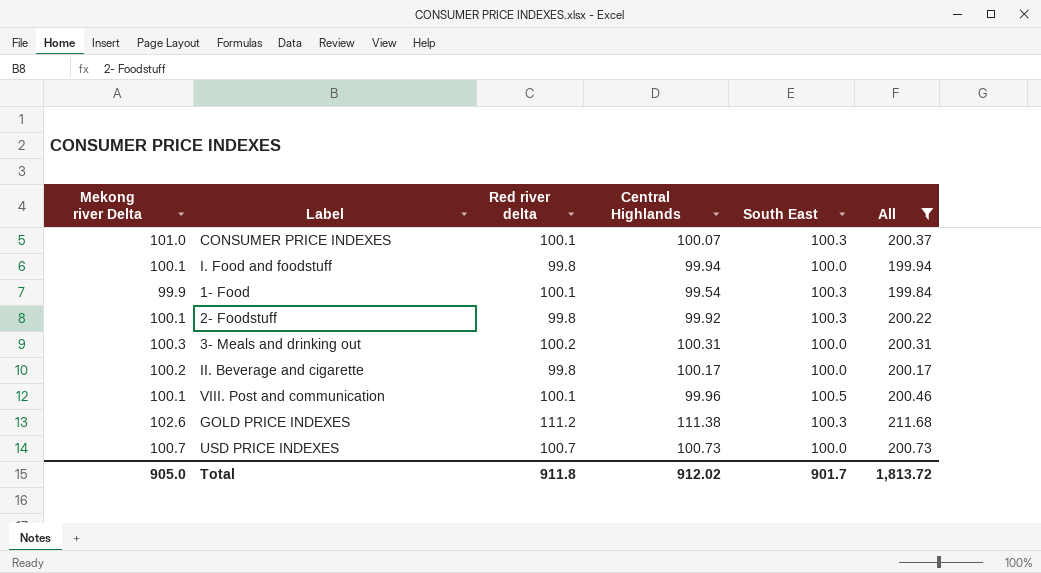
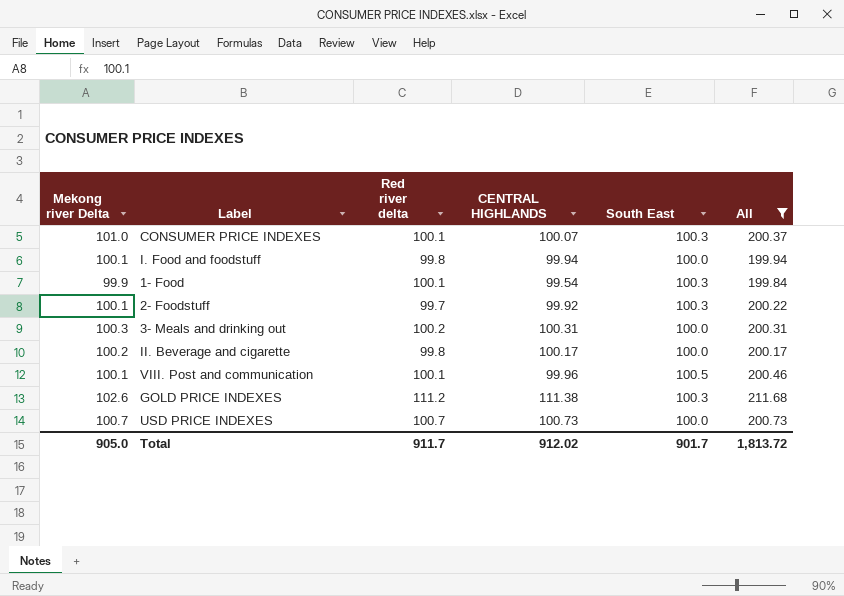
column name: Central Highlands -> CENTRAL HIGHLANDS
2- Foodstuff | Red river delta: 99.8 -> 99.7
Total | Red river delta: 911.8 -> 911.7

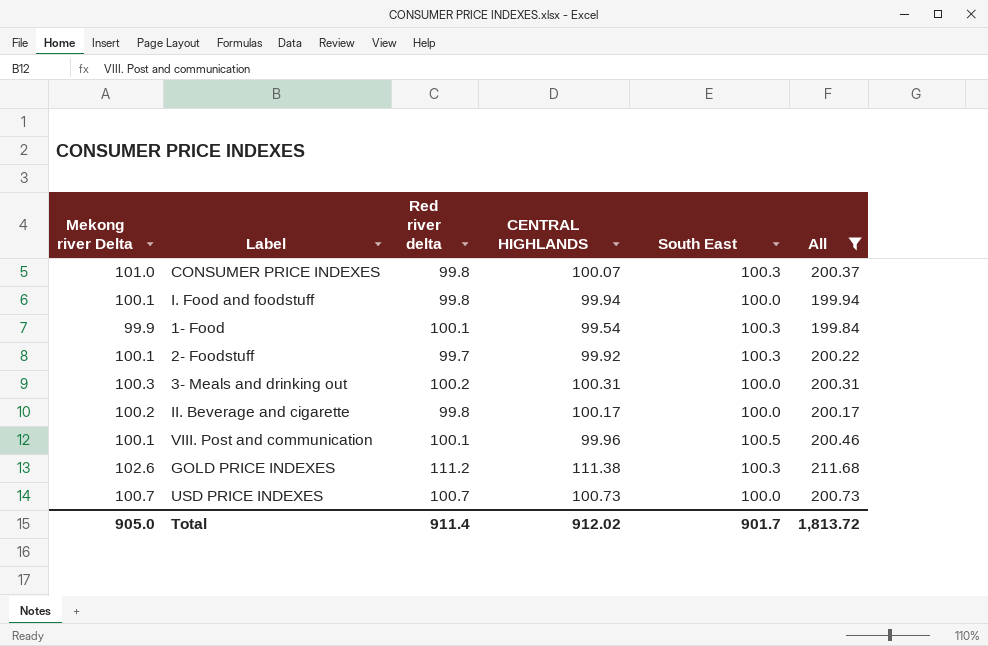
CONSUMER PRICE INDEXES | Red river delta: 100.1 -> 99.8
Total | Red river delta: 911.7 -> 911.4

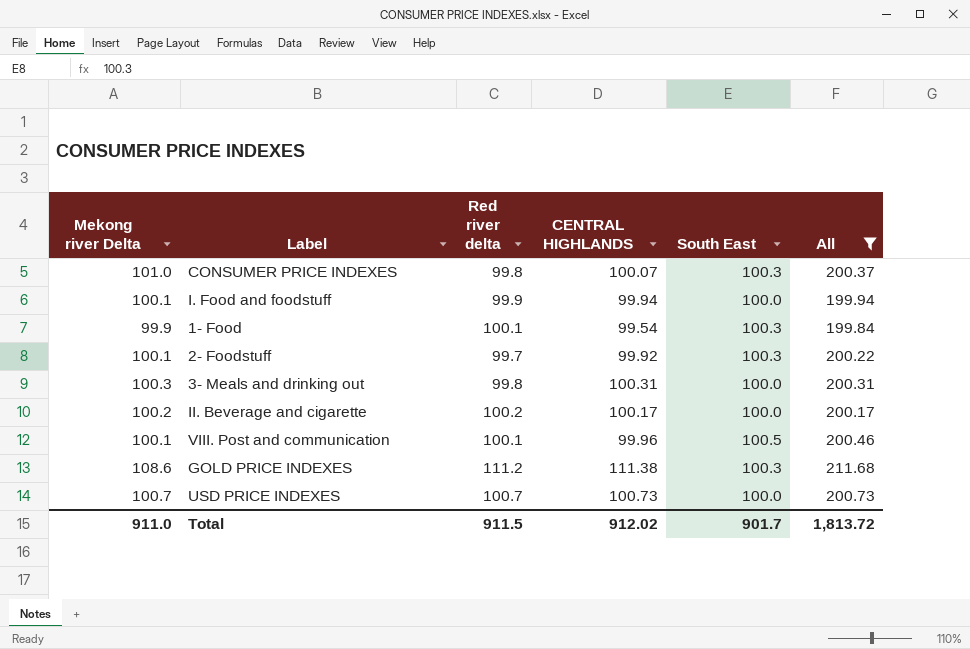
I. Food and foodstuff | Red river delta: 99.8 -> 99.9
3- Meals and drinking out | Red river delta: 100.2 -> 99.8
II. Beverage and cigarette | Red river delta: 99.8 -> 100.2
GOLD PRICE INDEXES | Mekong river Delta: 102.6 -> 108.6
Total | Mekong river Delta: 905.0 -> 911.0
Total | Red river delta: 911.4 -> 911.5

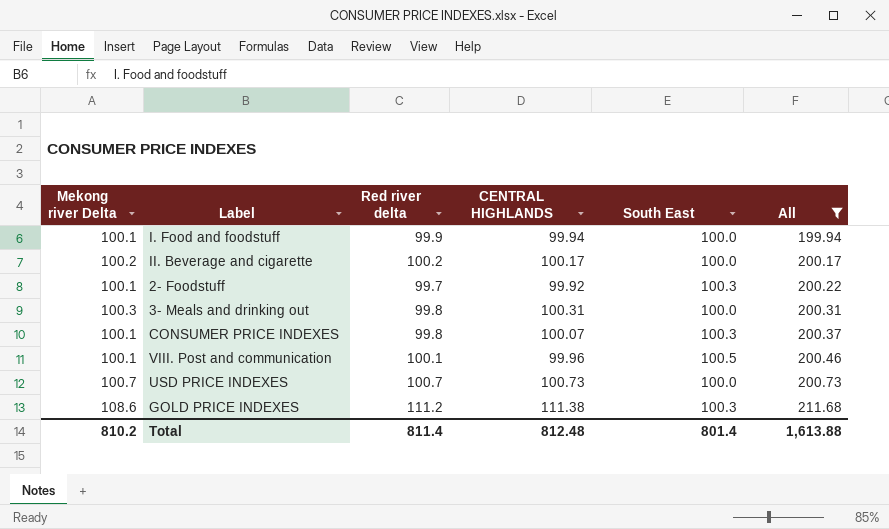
row order: none -> All ascending
row 1- Food: 99.9 | 100.1 | 99.54 | 100.3 | 199.84 -> none
CONSUMER PRICE INDEXES | Mekong river Delta: 101.0 -> 100.1
Total | Mekong river Delta: 911.0 -> 810.2
Total | Red river delta: 911.5 -> 811.4
Total | CENTRAL HIGHLANDS: 912.02 -> 812.48
Total | South East: 901.7 -> 801.4
Total | All: 1,813.72 -> 1,613.88

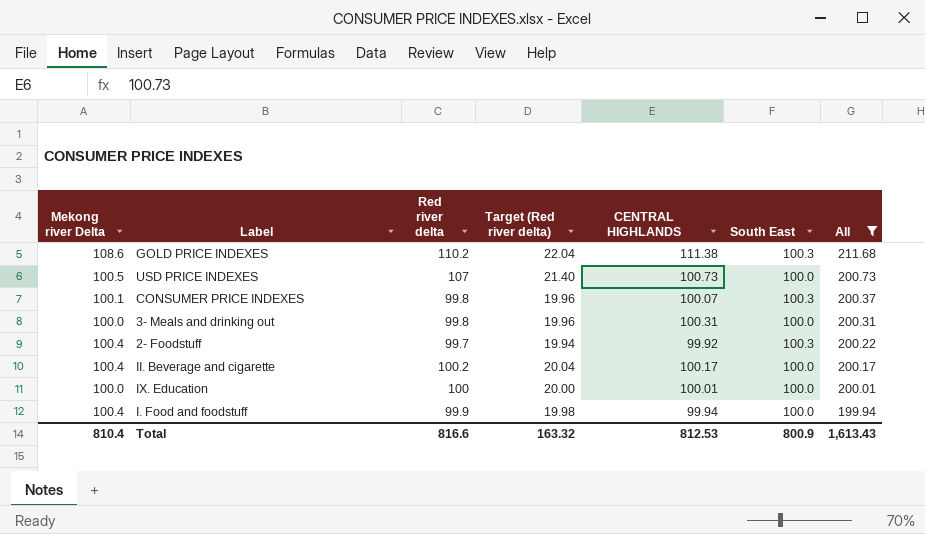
row order: All ascending -> All descending
column Target (Red river delta) | formula: none -> [Red river delta] * 0.2
row VIII. Post and communication: 100.1 | 100.1 | 99.96 | 100.5 | 200.46 -> none
GOLD PRICE INDEXES | Red river delta: 111.2 -> 110.2
USD PRICE INDEXES | Mekong river Delta: 100.7 -> 100.5
USD PRICE INDEXES | Red river delta: 100.7 -> 107
3- Meals and drinking out | Mekong river Delta: 100.3 -> 100.0
2- Foodstuff | Mekong river Delta: 100.1 -> 100.4
II. Beverage and cigarette | Mekong river Delta: 100.2 -> 100.4
row IX. Education: none -> 100.0 | 100 | 20.00 | 100.01 | 100.0 | 200.01
I. Food and foodstuff | Mekong river Delta: 100.1 -> 100.4
Total | Mekong river Delta: 810.2 -> 810.4
Total | Red river delta: 811.4 -> 816.6
Total | CENTRAL HIGHLANDS: 812.48 -> 812.53
Total | South East: 801.4 -> 800.9
Total | All: 1,613.88 -> 1,613.43

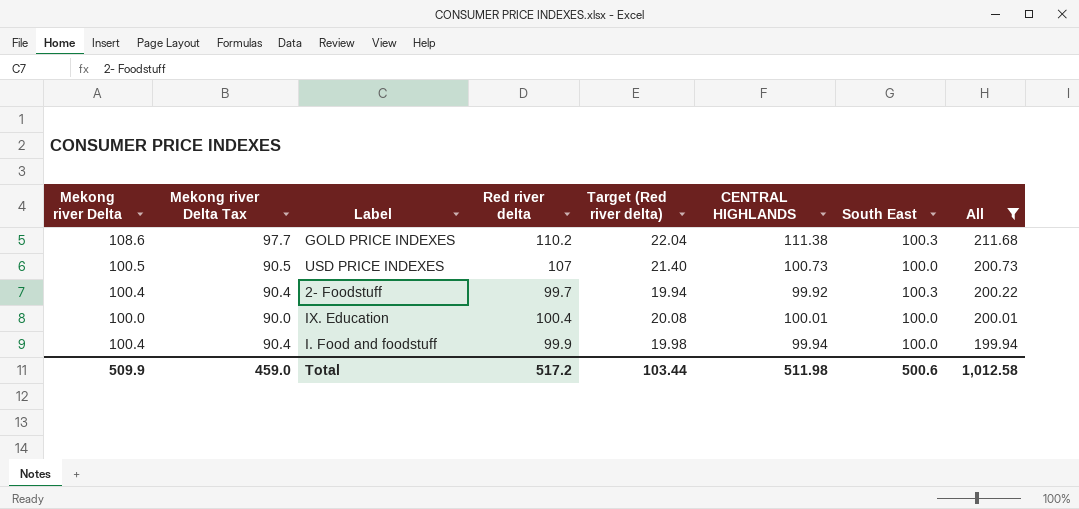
column Mekong river Delta Tax | formula: none -> [Mekong river Delta] * 0.9
row CONSUMER PRICE INDEXES: 100.1 | 99.8 | 19.96 | 100.07 | 100.3 | 200.37 -> none
row 3- Meals and drinking out: 100.0 | 99.8 | 19.96 | 100.31 | 100.0 | 200.31 -> none
row II. Beverage and cigarette: 100.4 | 100.2 | 20.04 | 100.17 | 100.0 | 200.17 -> none
IX. Education | Red river delta: 100 -> 100.4
IX. Education | Target (Red river delta): 20.00 -> 20.08
Total | Mekong river Delta: 810.4 -> 509.9
Total | Red river delta: 816.6 -> 517.2
Total | Target (Red river delta): 163.32 -> 103.44
Total | CENTRAL HIGHLANDS: 812.53 -> 511.98
Total | South East: 800.9 -> 500.6
Total | All: 1,613.43 -> 1,012.58

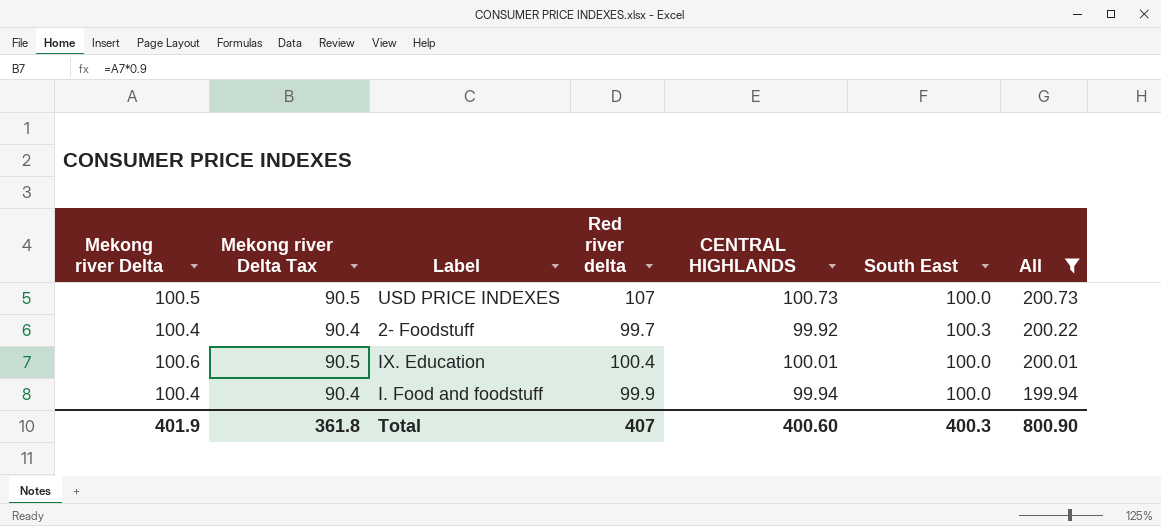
column Target (Red river delta) | formula: [Red river delta] * 0.2 -> none
row GOLD PRICE INDEXES: 108.6 | 97.7 | 110.2 | 22.04 | 111.38 | 100.3 | 211.68 -> none
IX. Education | Mekong river Delta: 100.0 -> 100.6
IX. Education | Mekong river Delta Tax: 90.0 -> 90.5
Total | Mekong river Delta: 509.9 -> 401.9
Total | Mekong river Delta Tax: 459.0 -> 361.8
Total | Red river delta: 517.2 -> 407
Total | CENTRAL HIGHLANDS: 511.98 -> 400.60
Total | South East: 500.6 -> 400.3
Total | All: 1,012.58 -> 800.90

